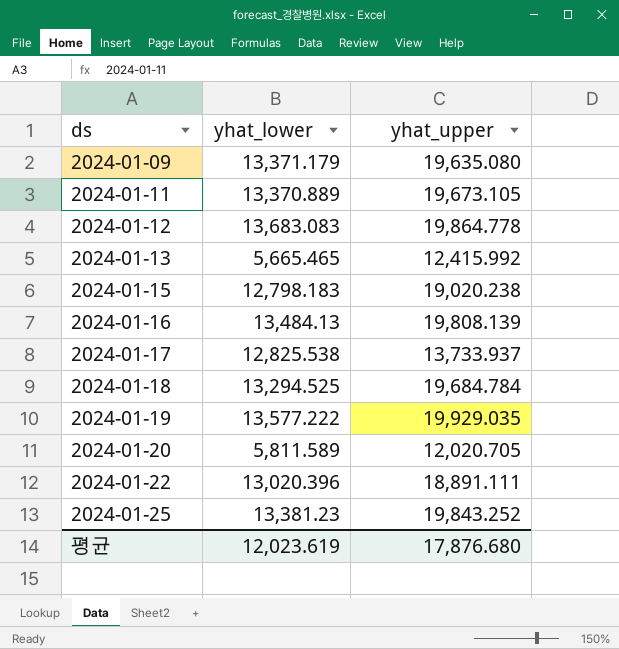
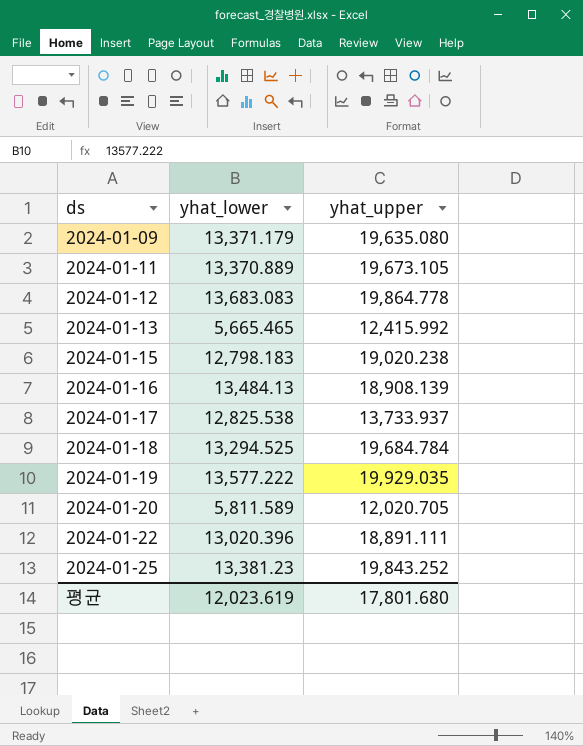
2024-01-16 | yhat_upper: 19,808.139 -> 18,908.139
평균 | yhat_upper: 17,876.680 -> 17,801.680

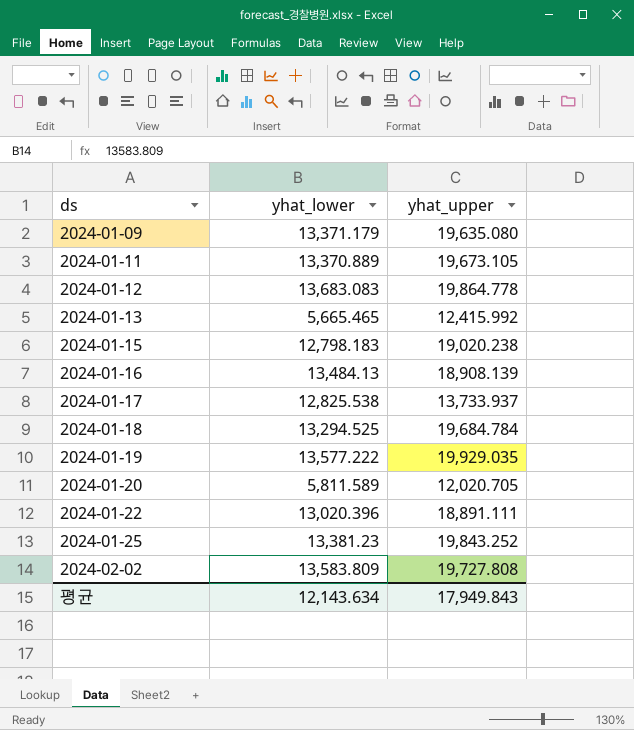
row 2024-02-02: none -> 13,583.809 | 19,727.808
평균 | yhat_lower: 12,023.619 -> 12,143.634
평균 | yhat_upper: 17,801.680 -> 17,949.843

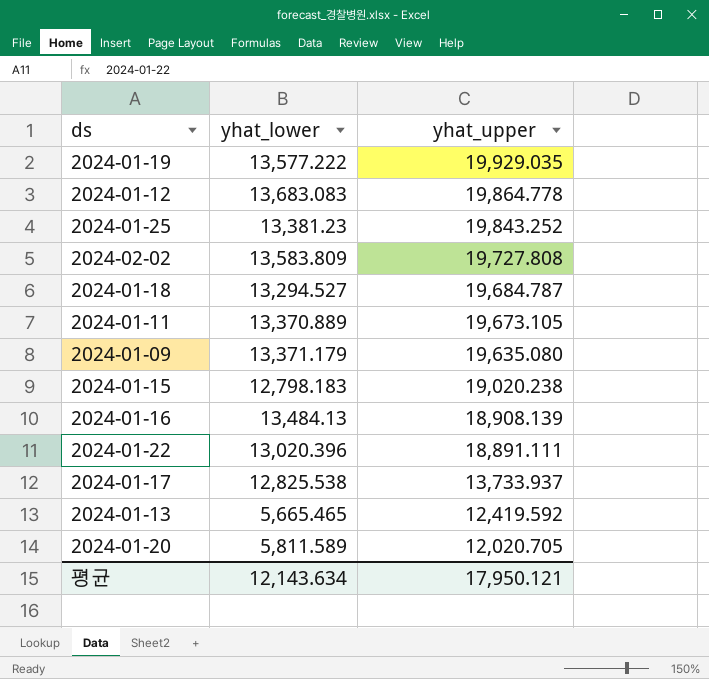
row order: ds ascending -> yhat_upper descending
2024-01-18 | yhat_lower: 13,294.525 -> 13,294.527
2024-01-18 | yhat_upper: 19,684.784 -> 19,684.787
2024-01-13 | yhat_upper: 12,415.992 -> 12,419.592
평균 | yhat_upper: 17,949.843 -> 17,950.121

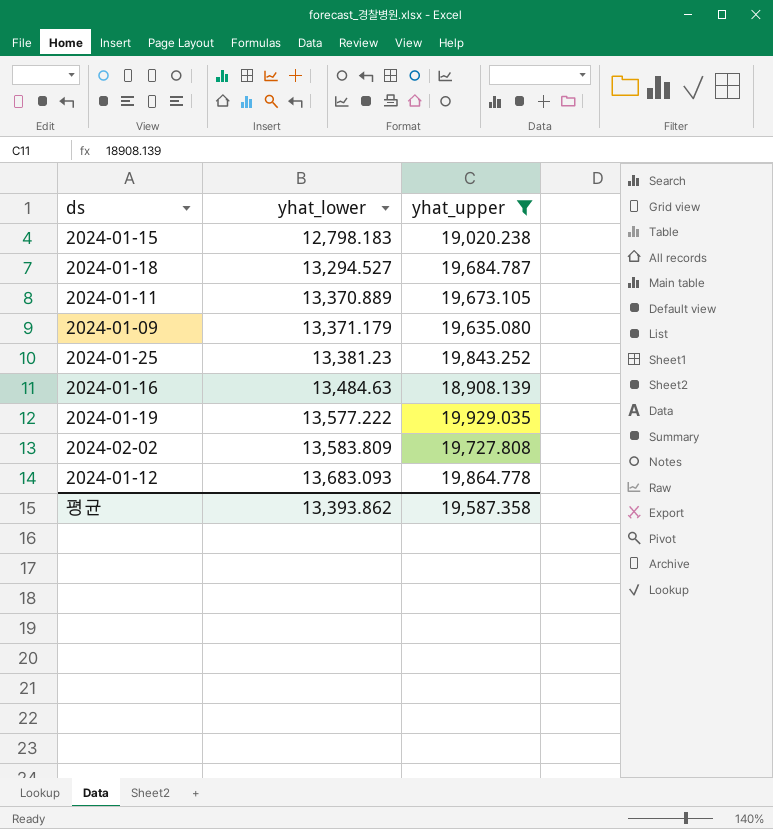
filter: none -> yhat_upper >= 18,908.139
row order: yhat_upper descending -> yhat_lower ascending
2024-01-16 | yhat_lower: 13,484.13 -> 13,484.63
2024-01-12 | yhat_lower: 13,683.083 -> 13,683.093
평균 | yhat_lower: 12,143.634 -> 13,393.862
평균 | yhat_upper: 17,950.121 -> 19,587.358

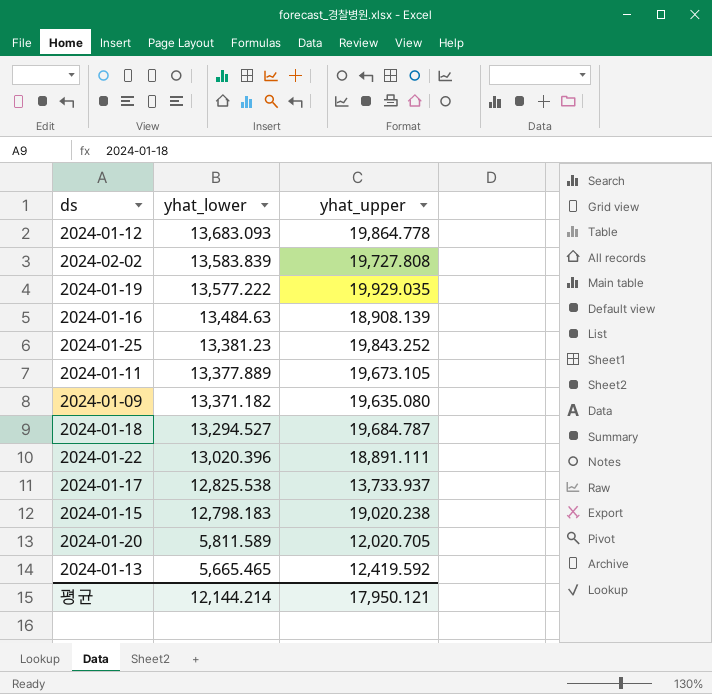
filter: yhat_upper >= 18,908.139 -> none
row order: yhat_lower ascending -> yhat_lower descending
2024-02-02 | yhat_lower: 13,583.809 -> 13,583.839
2024-01-11 | yhat_lower: 13,370.889 -> 13,377.889
2024-01-09 | yhat_lower: 13,371.179 -> 13,371.182
평균 | yhat_lower: 13,393.862 -> 12,144.214
평균 | yhat_upper: 19,587.358 -> 17,950.121

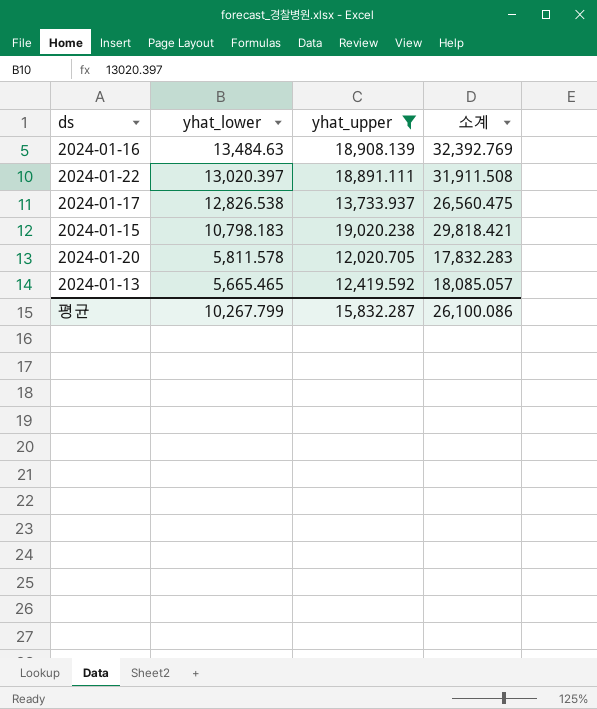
filter: none -> yhat_upper <= 19,020.238
column 소계 | formula: none -> [yhat_lower] + [yhat_upper]
2024-01-22 | yhat_lower: 13,020.396 -> 13,020.397
2024-01-17 | yhat_lower: 12,825.538 -> 12,826.538
2024-01-15 | yhat_lower: 12,798.183 -> 10,798.183
2024-01-20 | yhat_lower: 5,811.589 -> 5,811.578
평균 | yhat_lower: 12,144.214 -> 10,267.799
평균 | yhat_upper: 17,950.121 -> 15,832.287

